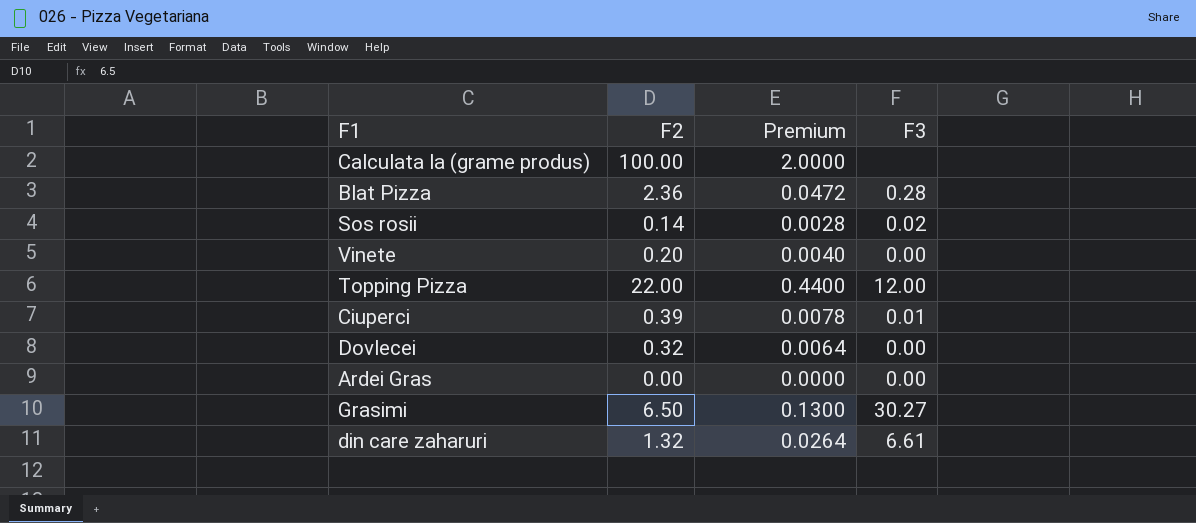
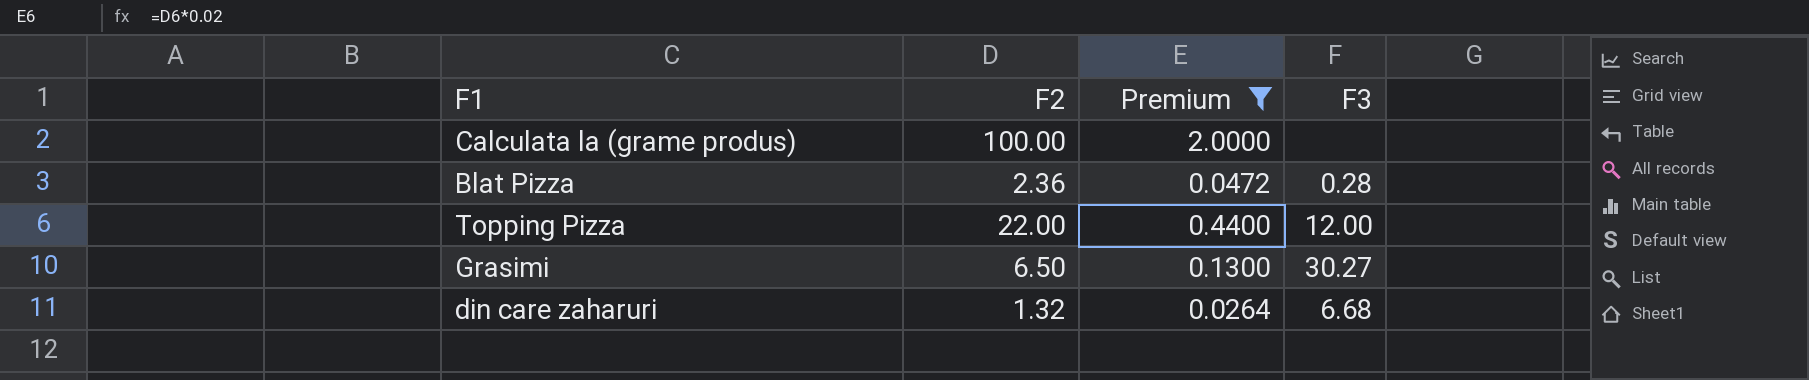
filter: none -> Premium >= 0.0264
din care zaharuri | F3: 6.61 -> 6.68

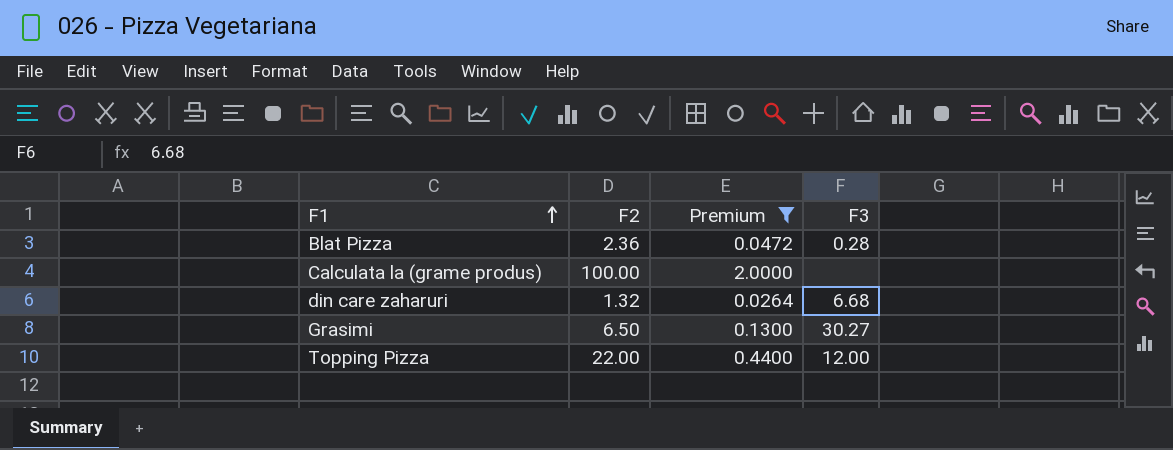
row order: none -> F1 ascending

